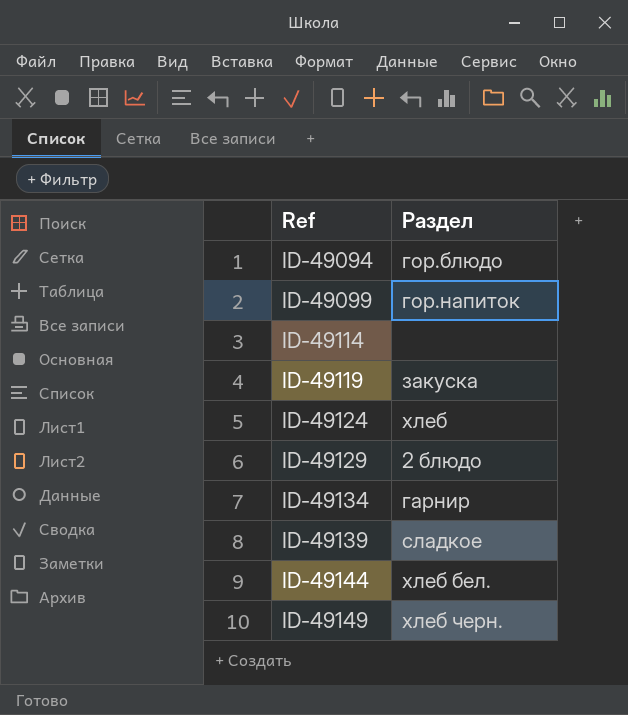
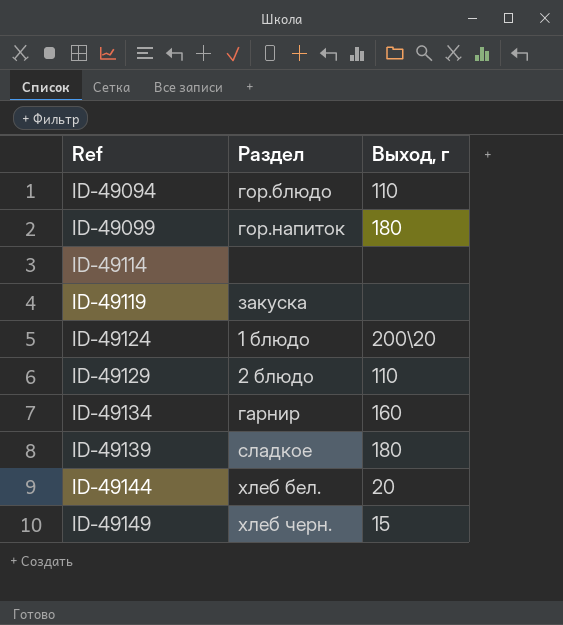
column Выход, г | position: none -> 3
ID-49124 | Раздел: хлеб -> 1 блюдо

